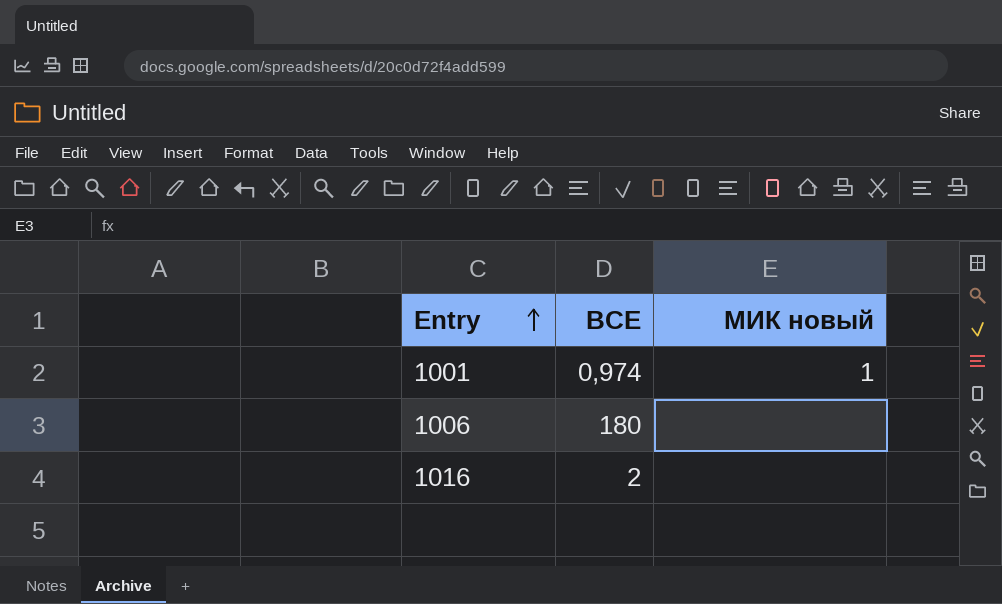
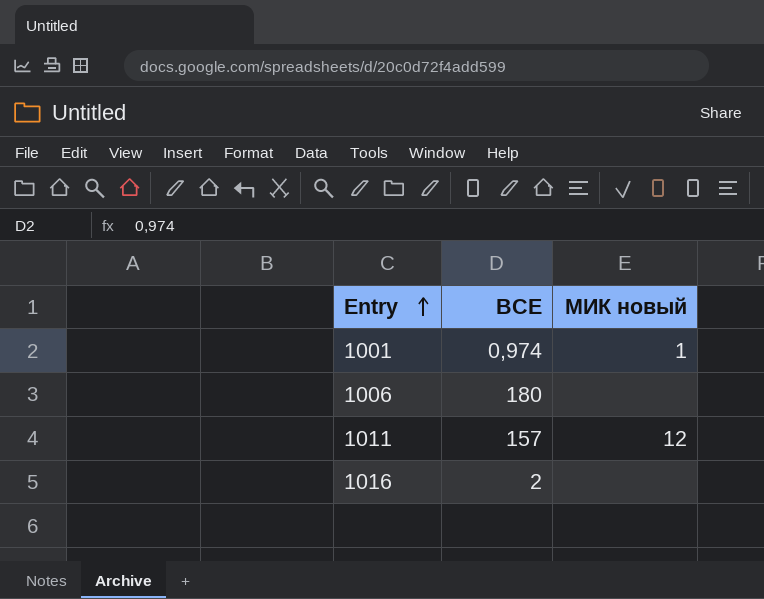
row 1011: none -> 157 | 12

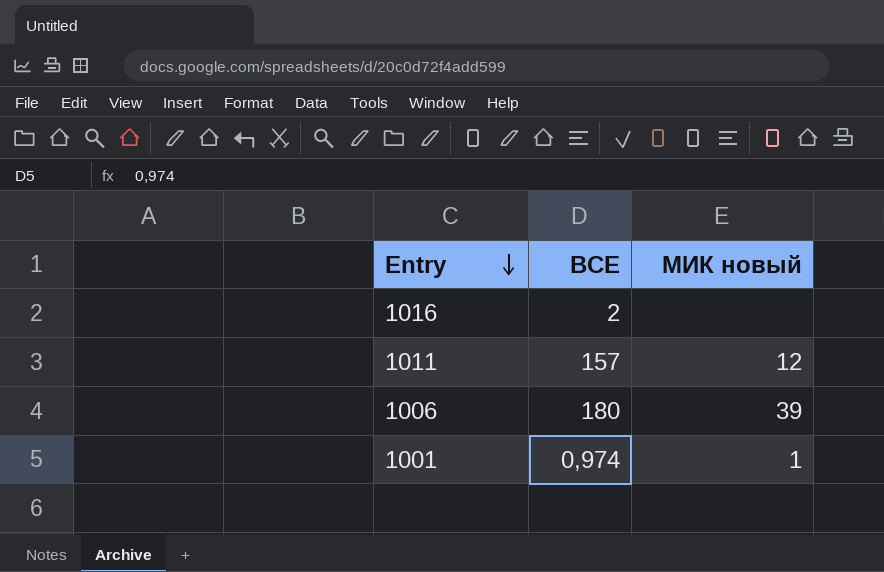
row order: Entry ascending -> Entry descending
1006 | МИК новый: none -> 39

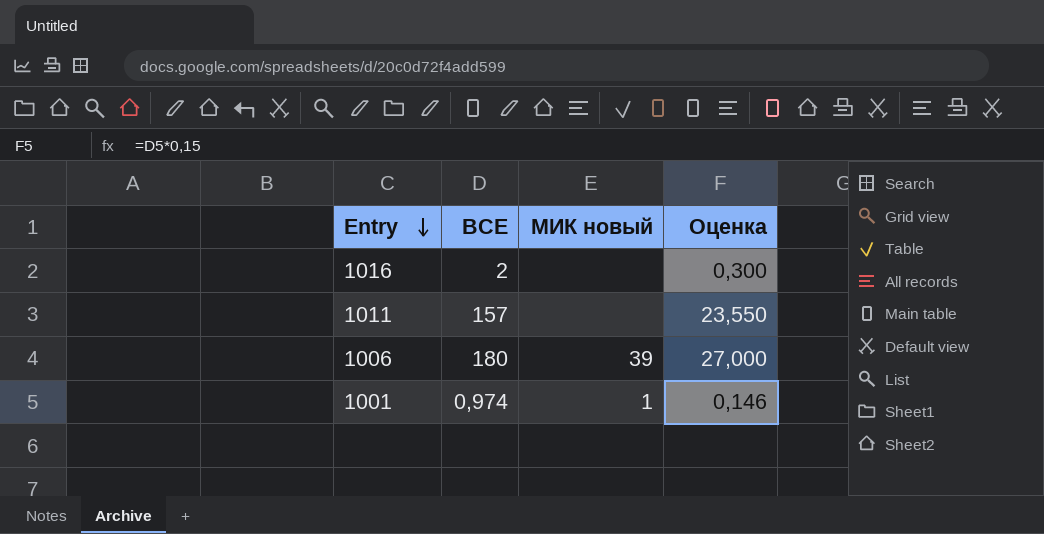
column Оценка | formula: none -> [ВСЕ] * 0,15
1011 | МИК новый: 12 -> none

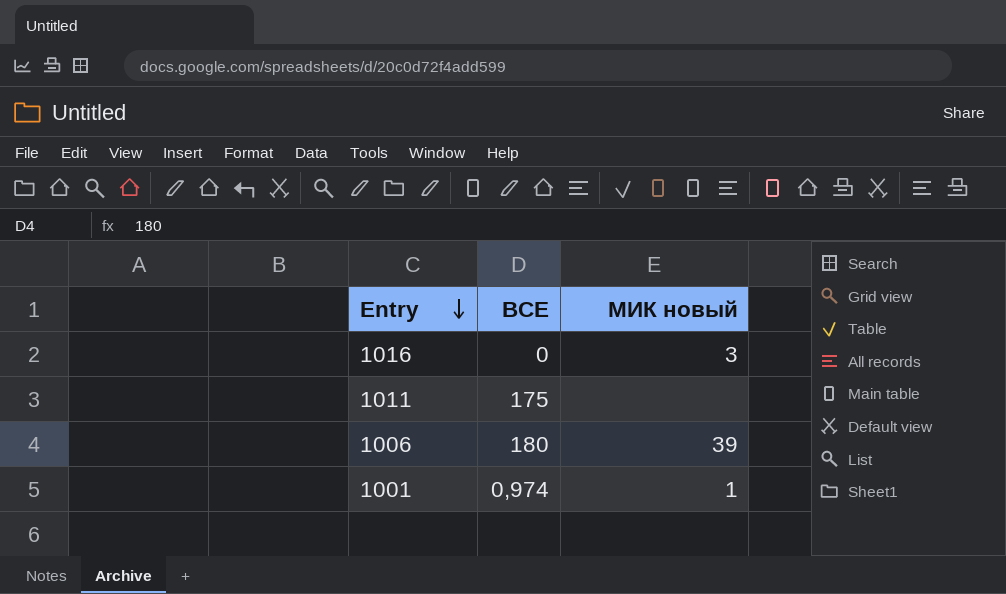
column Оценка | formula: [ВСЕ] * 0,15 -> none
1016 | ВСЕ: 2 -> 0
1016 | МИК новый: none -> 3
1011 | ВСЕ: 157 -> 175

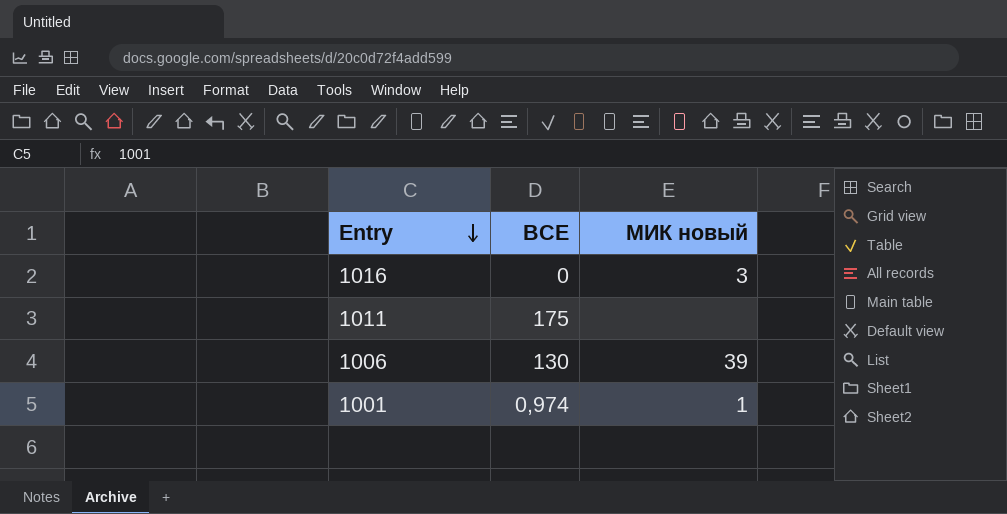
1006 | ВСЕ: 180 -> 130

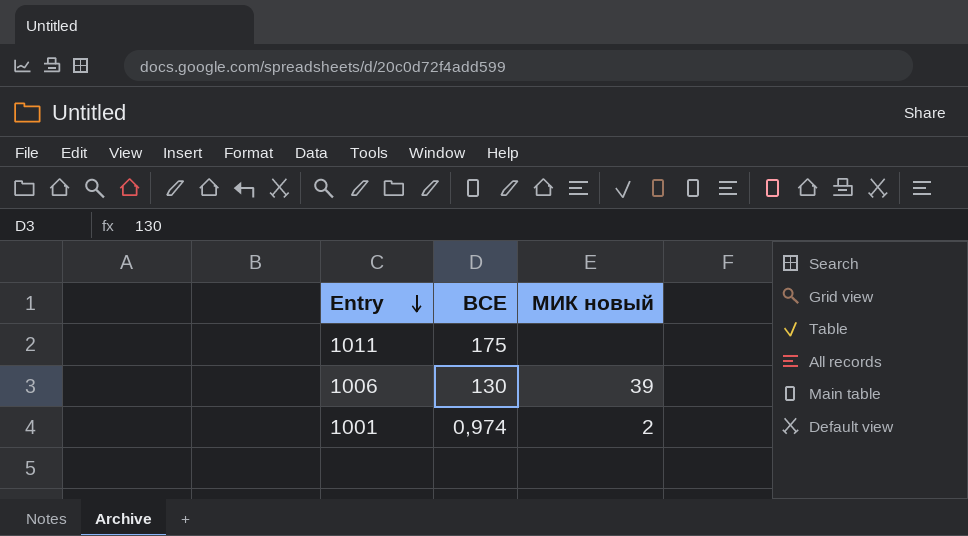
row 1016: 0 | 3 -> none
1001 | МИК новый: 1 -> 2

